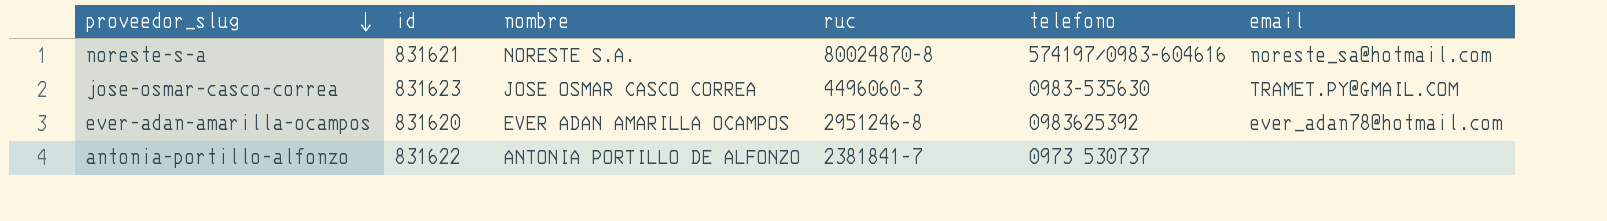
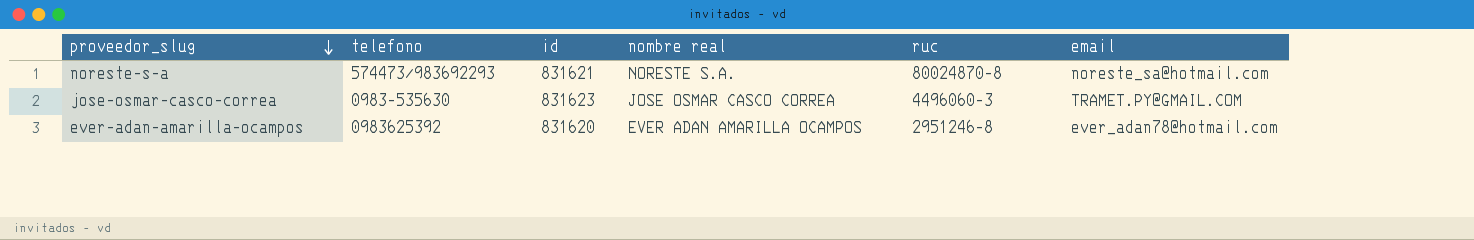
column telefono | position: 5 -> 2
column name: nombre -> nombre real
row antonia-portillo-alfonzo: 831622 | ANTONIA PORTILLO DE ALFONZO | 2381841-7 | 0973 530737 | none -> none
noreste-s-a | telefono: 574197/0983-604616 -> 574473/983692293

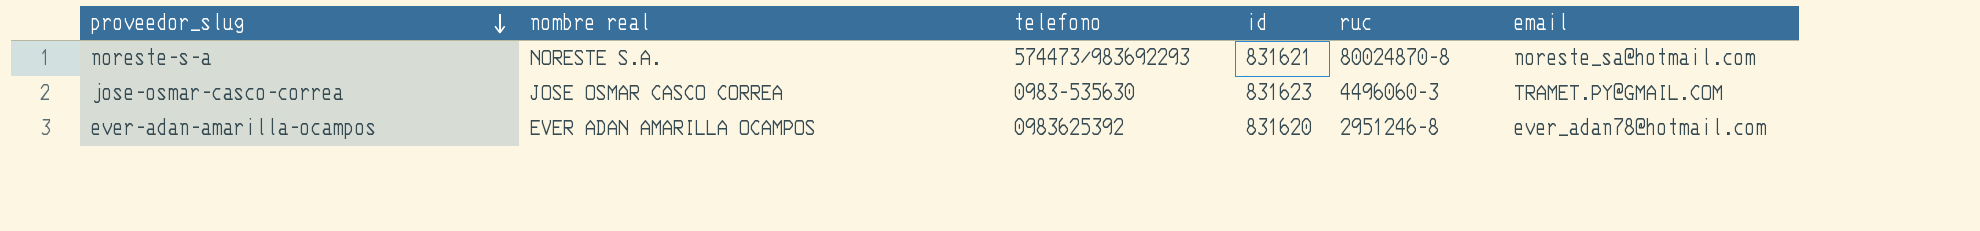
column nombre real | position: 4 -> 2

